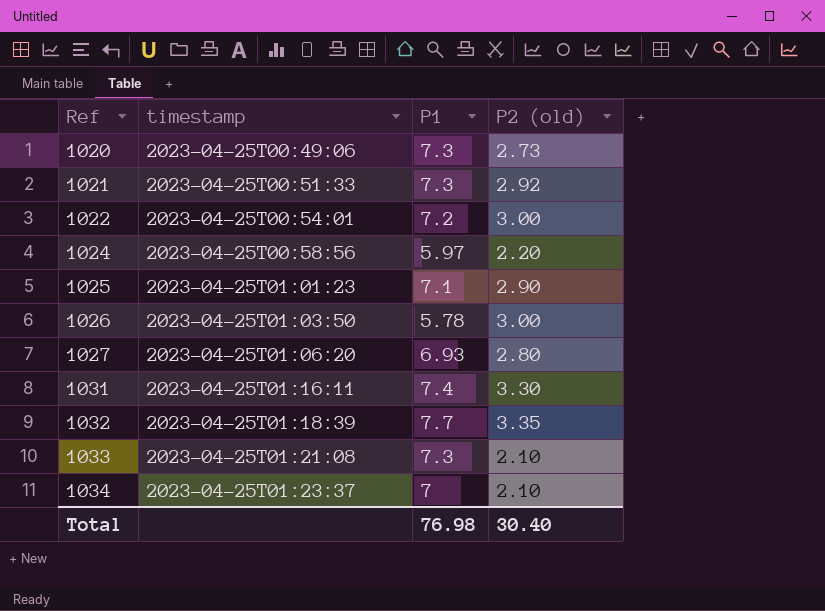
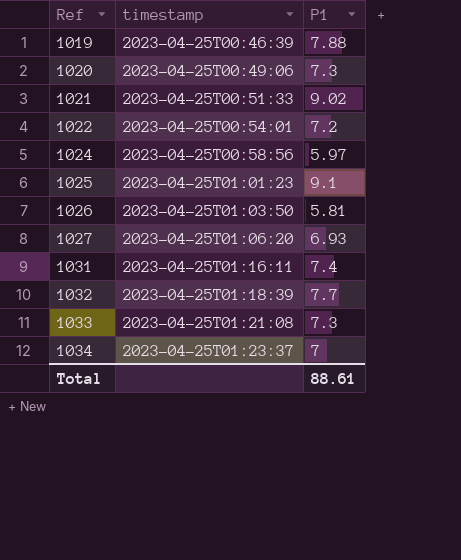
column P2 (old) | position: 4 -> none
row 1019: none -> 2023-04-25T00:46:39 | 7.88
1021 | P1: 7.3 -> 9.02
1025 | P1: 7.1 -> 9.1
1026 | P1: 5.78 -> 5.81
Total | P1: 76.98 -> 88.61

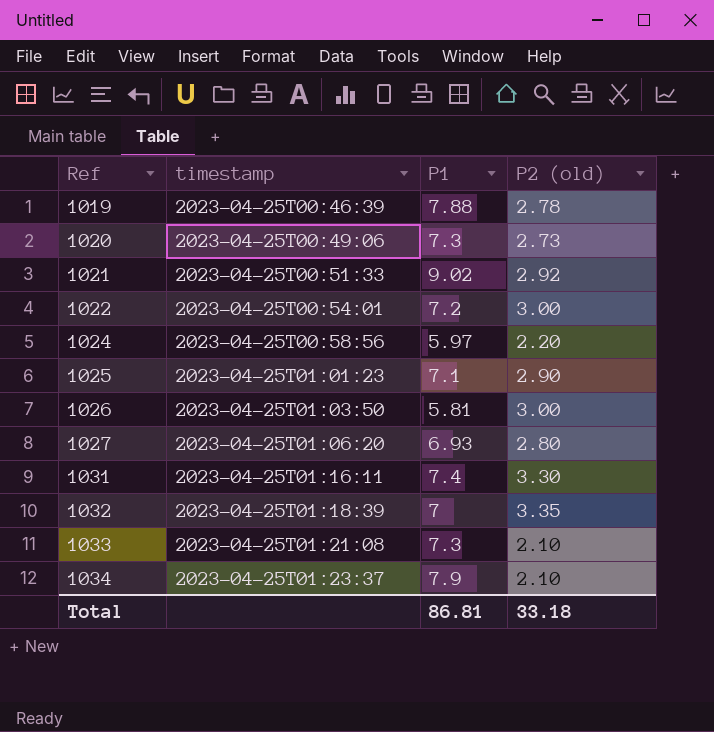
column P2 (old) | position: none -> 4
1025 | P1: 9.1 -> 7.1
1032 | P1: 7.7 -> 7
1034 | P1: 7 -> 7.9
Total | P1: 88.61 -> 86.81

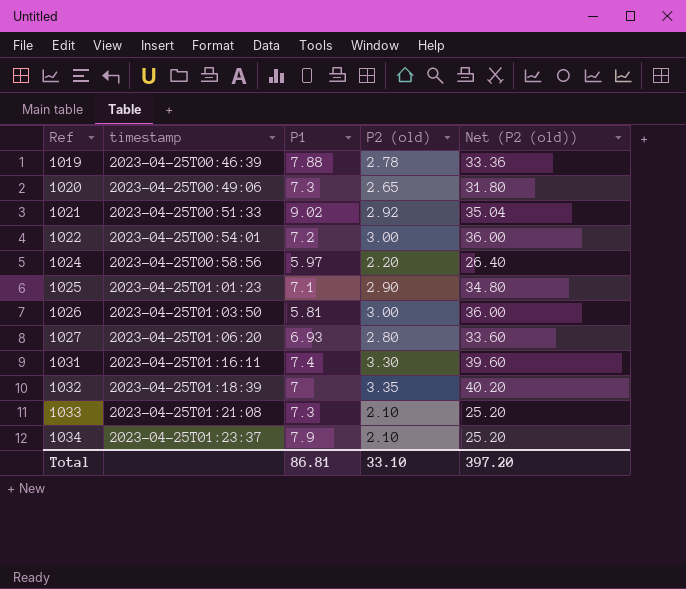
column Net (P2 (old)) | formula: none -> [P2 (old)] * 12
1020 | P2 (old): 2.73 -> 2.65
Total | P2 (old): 33.18 -> 33.10

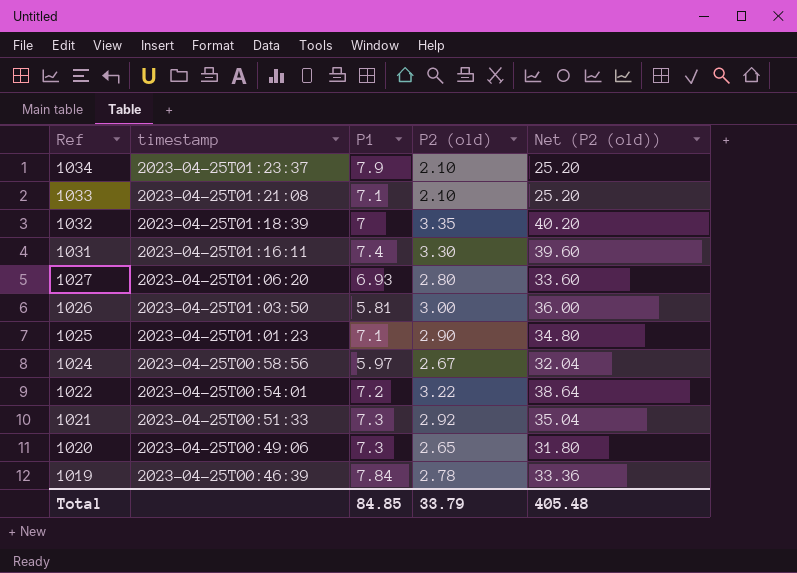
row order: Ref ascending -> Ref descending
1033 | P1: 7.3 -> 7.1
1024 | P2 (old): 2.20 -> 2.67
1024 | Net (P2 (old)): 26.40 -> 32.04
1022 | P2 (old): 3.00 -> 3.22
1022 | Net (P2 (old)): 36.00 -> 38.64
1021 | P1: 9.02 -> 7.3
1019 | P1: 7.88 -> 7.84
Total | P1: 86.81 -> 84.85
Total | P2 (old): 33.10 -> 33.79
Total | Net (P2 (old)): 397.20 -> 405.48

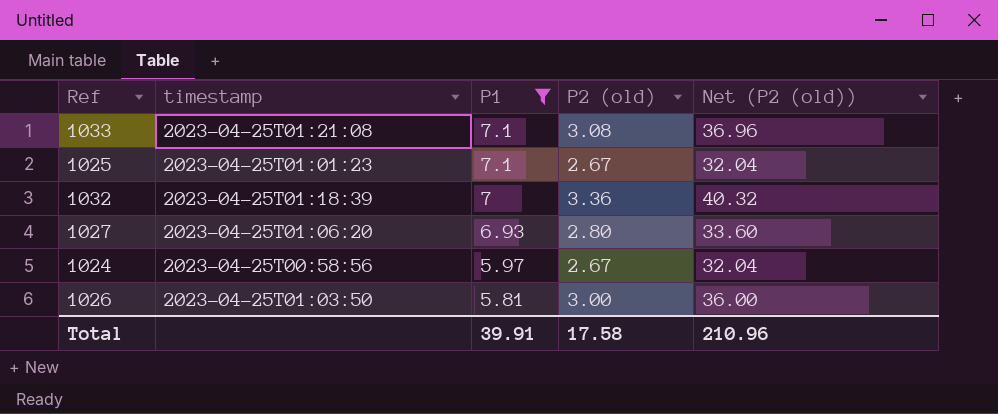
filter: none -> P1 <= 7.1
row order: Ref descending -> P1 descending
1033 | P2 (old): 2.10 -> 3.08
1033 | Net (P2 (old)): 25.20 -> 36.96
1025 | P2 (old): 2.90 -> 2.67
1025 | Net (P2 (old)): 34.80 -> 32.04
1032 | P2 (old): 3.35 -> 3.36
1032 | Net (P2 (old)): 40.20 -> 40.32
Total | P1: 84.85 -> 39.91
Total | P2 (old): 33.79 -> 17.58
Total | Net (P2 (old)): 405.48 -> 210.96

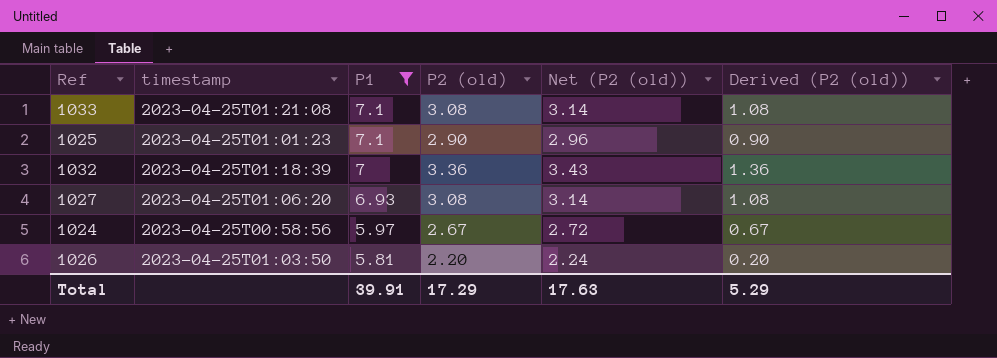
column Net (P2 (old)) | formula: [P2 (old)] * 12 -> [P2 (old)] * 1.02
column Derived (P2 (old)) | formula: none -> [P2 (old)] - 2
1025 | P2 (old): 2.67 -> 2.90
1027 | P2 (old): 2.80 -> 3.08
1026 | P2 (old): 3.00 -> 2.20
Total | P2 (old): 17.58 -> 17.29
Total | Net (P2 (old)): 210.96 -> 17.63

